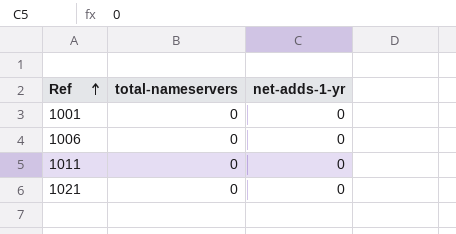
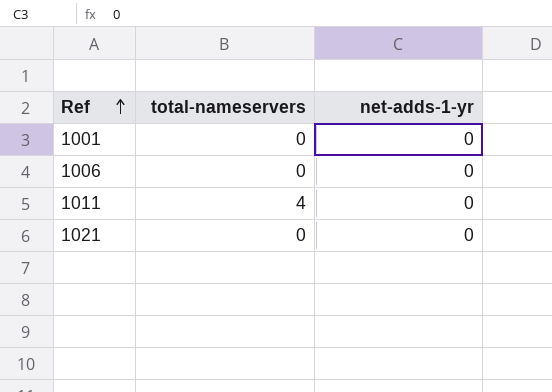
1011 | total-nameservers: 0 -> 4

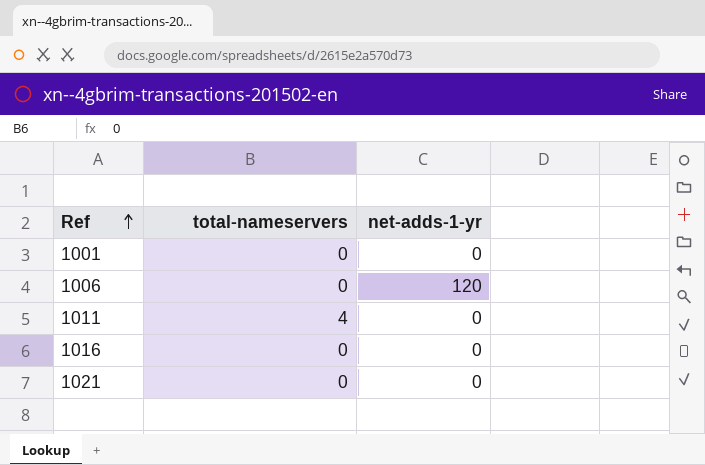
1006 | net-adds-1-yr: 0 -> 120
row 1016: none -> 0 | 0

